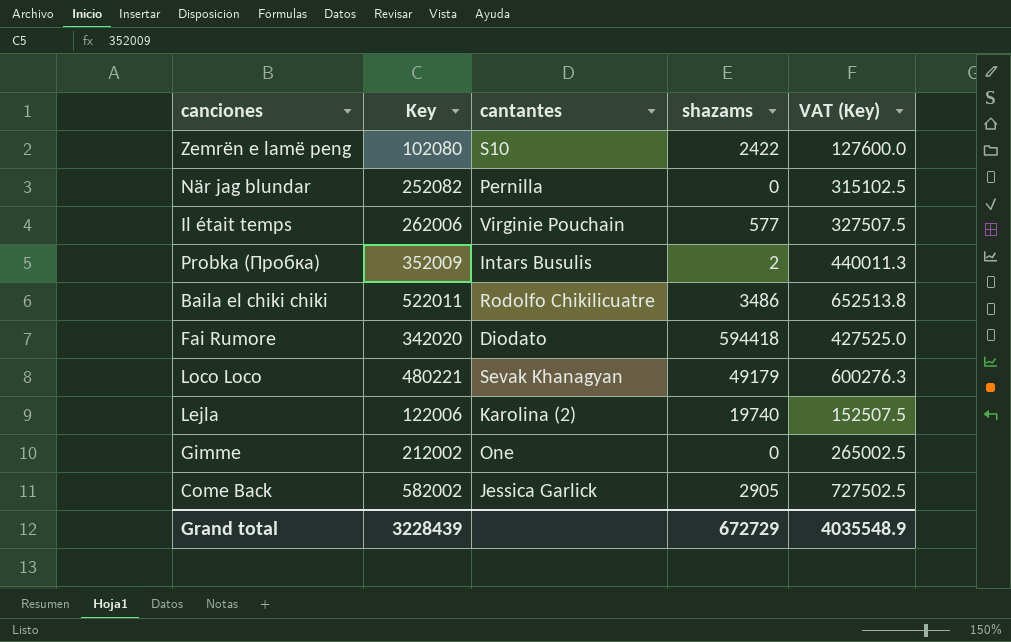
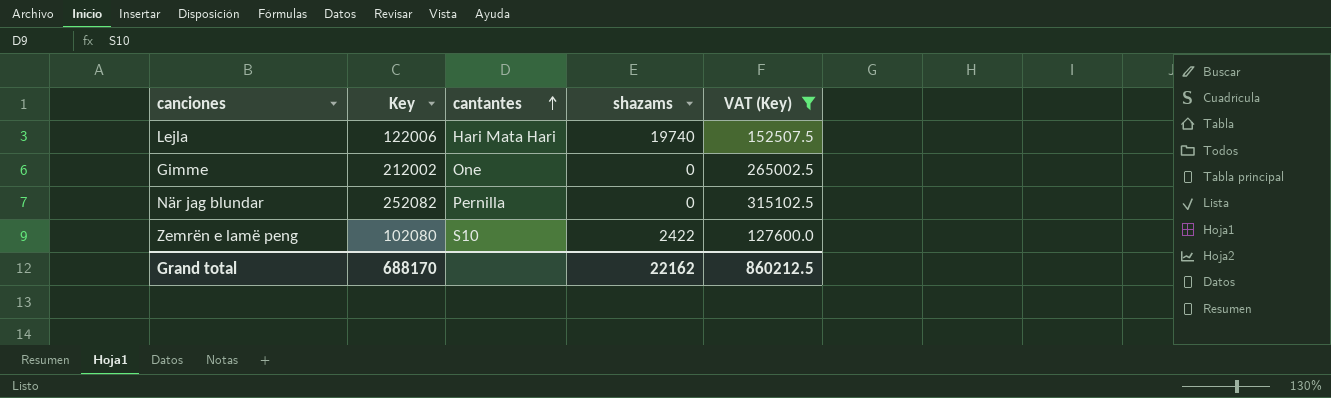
filter: none -> VAT (Key) <= 315102.5
row order: none -> cantantes ascending
Lejla | cantantes: Karolina (2) -> Hari Mata Hari
Grand total | Key: 3228439 -> 688170
Grand total | shazams: 672729 -> 22162
Grand total | VAT (Key): 4035548.9 -> 860212.5

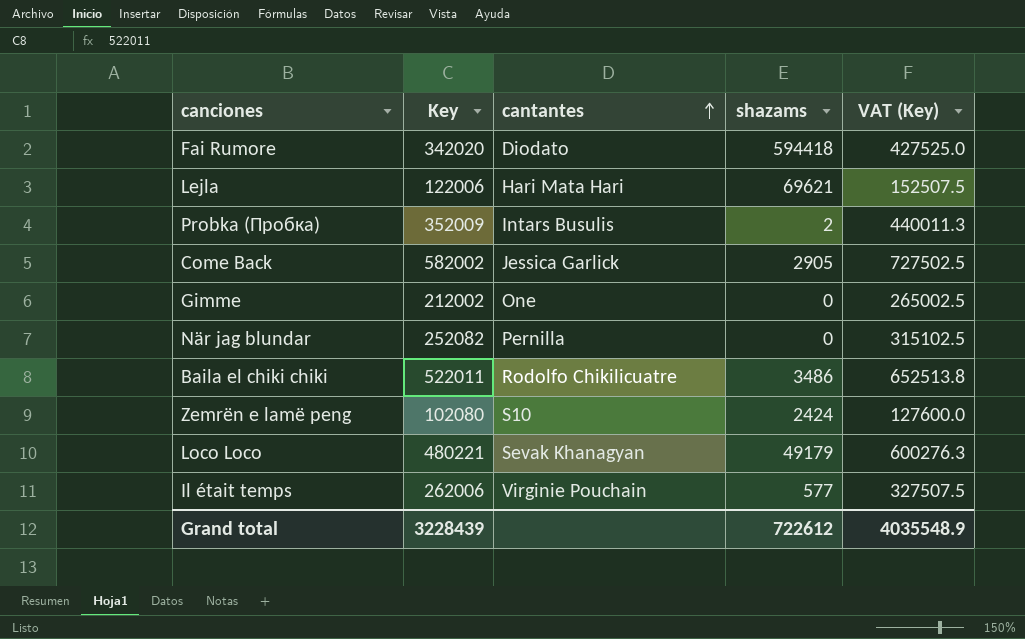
filter: VAT (Key) <= 315102.5 -> none
Lejla | shazams: 19740 -> 69621
Zemrën e lamë peng | shazams: 2422 -> 2424
Grand total | Key: 688170 -> 3228439
Grand total | shazams: 22162 -> 722612
Grand total | VAT (Key): 860212.5 -> 4035548.9

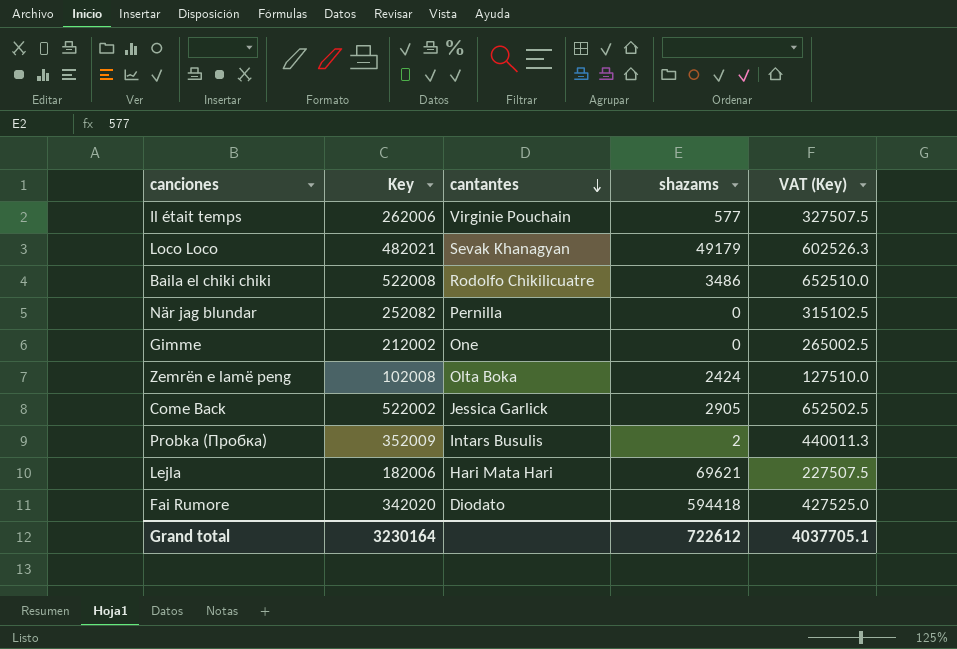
row order: cantantes ascending -> cantantes descending
Loco Loco | Key: 480221 -> 482021
Loco Loco | VAT (Key): 600276.3 -> 602526.3
Baila el chiki chiki | Key: 522011 -> 522008
Baila el chiki chiki | VAT (Key): 652513.8 -> 652510.0
Zemrën e lamë peng | Key: 102080 -> 102008
Zemrën e lamë peng | cantantes: S10 -> Olta Boka
Zemrën e lamë peng | VAT (Key): 127600.0 -> 127510.0
Come Back | Key: 582002 -> 522002
Come Back | VAT (Key): 727502.5 -> 652502.5
Lejla | Key: 122006 -> 182006
Lejla | VAT (Key): 152507.5 -> 227507.5
Grand total | Key: 3228439 -> 3230164
Grand total | VAT (Key): 4035548.9 -> 4037705.1

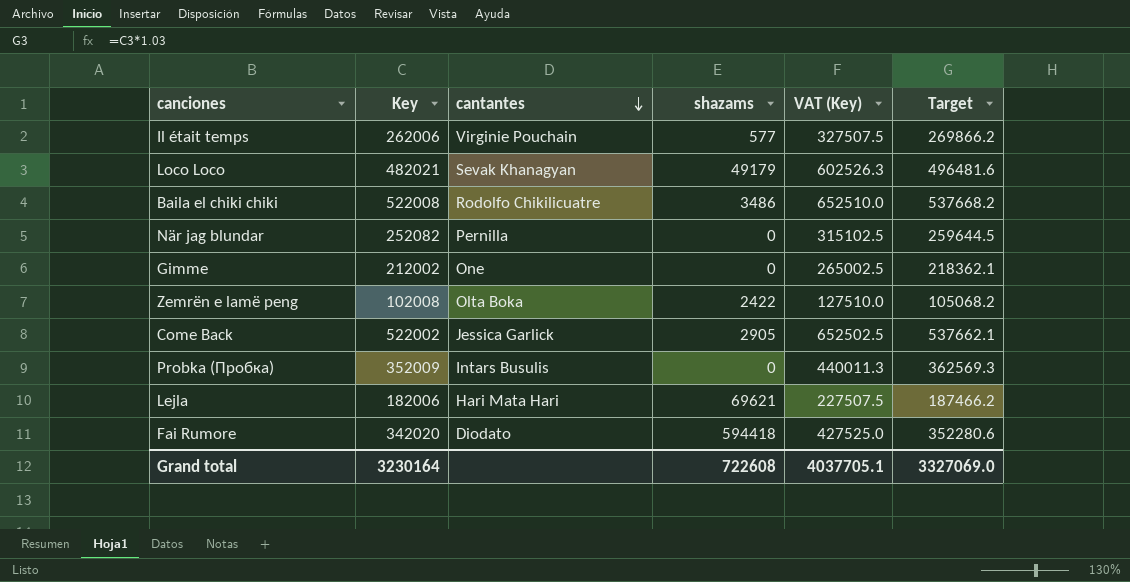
column Target | formula: none -> [Key] * 1.03
Zemrën e lamë peng | shazams: 2424 -> 2422
Probka (Пробка) | shazams: 2 -> 0
Grand total | shazams: 722612 -> 722608

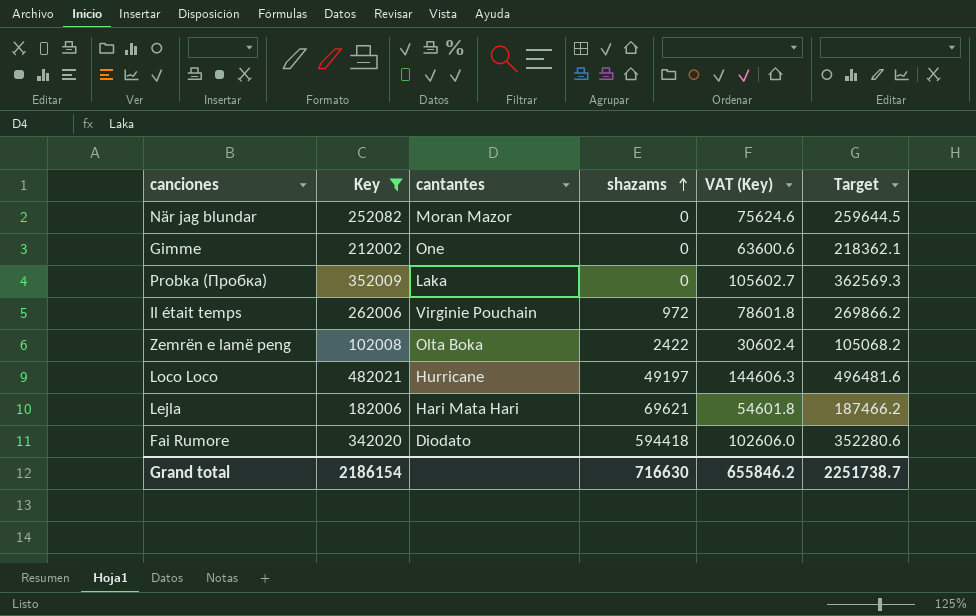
filter: none -> Key <= 482021
row order: cantantes descending -> shazams ascending
column VAT (Key) | formula: [Key] * 1.25 -> [Key] * 0.3
När jag blundar | cantantes: Pernilla -> Moran Mazor
Probka (Пробка) | cantantes: Intars Busulis -> Laka
Il était temps | shazams: 577 -> 972
Loco Loco | cantantes: Sevak Khanagyan -> Hurricane
Loco Loco | shazams: 49179 -> 49197
Grand total | Key: 3230164 -> 2186154
Grand total | shazams: 722608 -> 716630
Grand total | VAT (Key): 4037705.1 -> 655846.2
Grand total | Target: 3327069.0 -> 2251738.7

